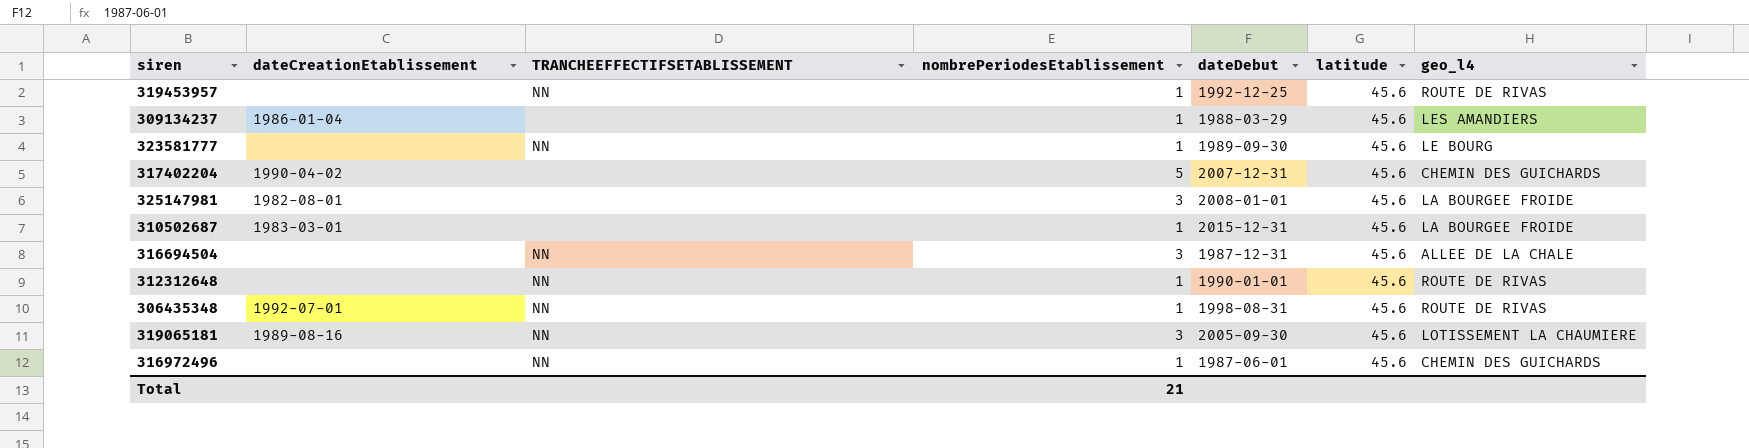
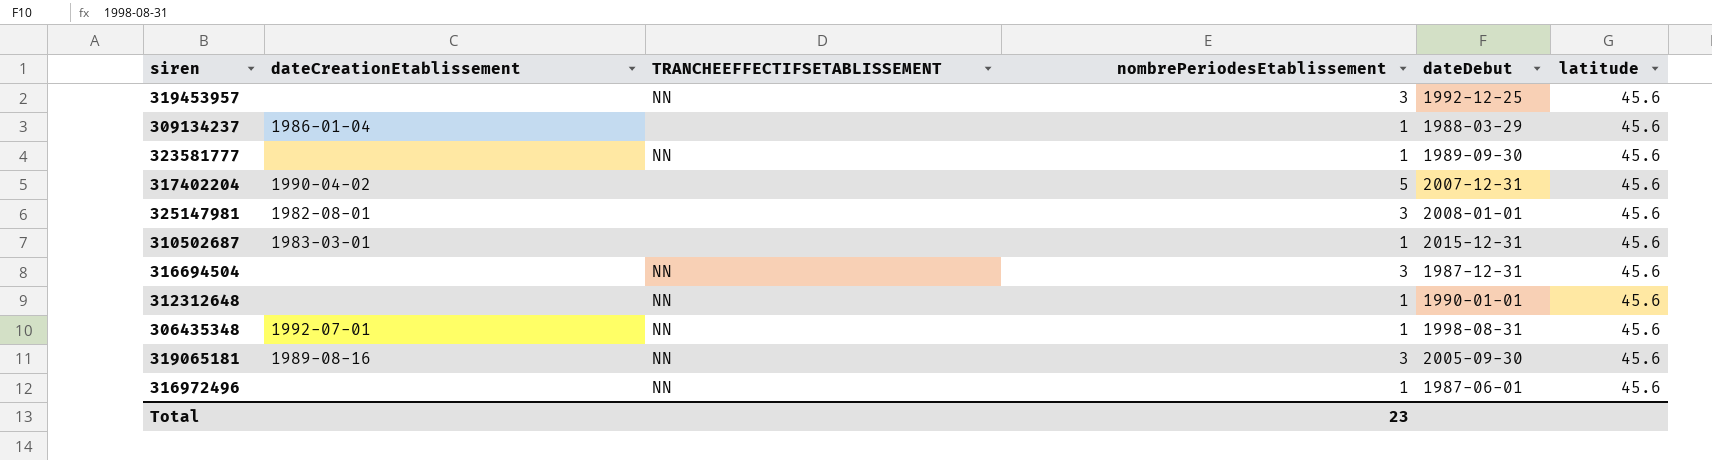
column geo_l4 | position: 7 -> none
319453957 | nombrePeriodesEtablissement: 1 -> 3
Total | nombrePeriodesEtablissement: 21 -> 23

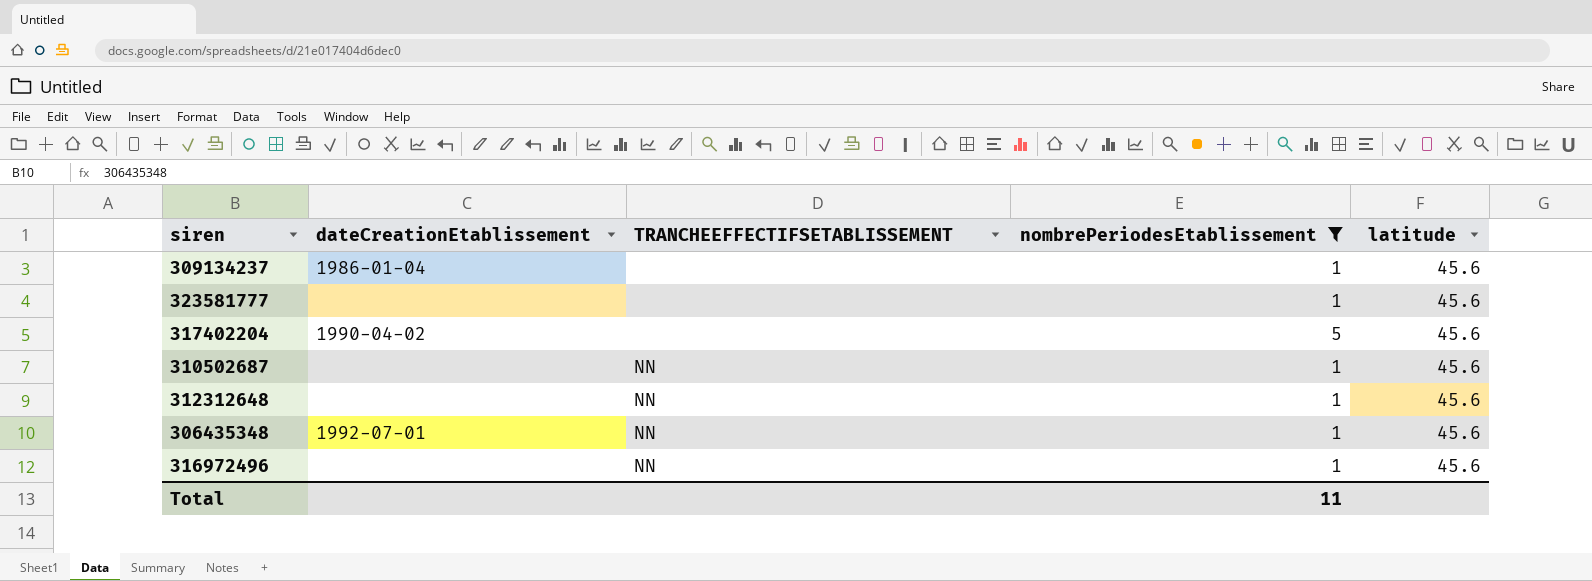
filter: none -> nombrePeriodesEtablissement != 3
column dateDebut | position: 5 -> none
323581777 | TRANCHEEFFECTIFSETABLISSEMENT: NN -> none
310502687 | dateCreationEtablissement: 1983-03-01 -> none
310502687 | TRANCHEEFFECTIFSETABLISSEMENT: none -> NN
Total | nombrePeriodesEtablissement: 23 -> 11

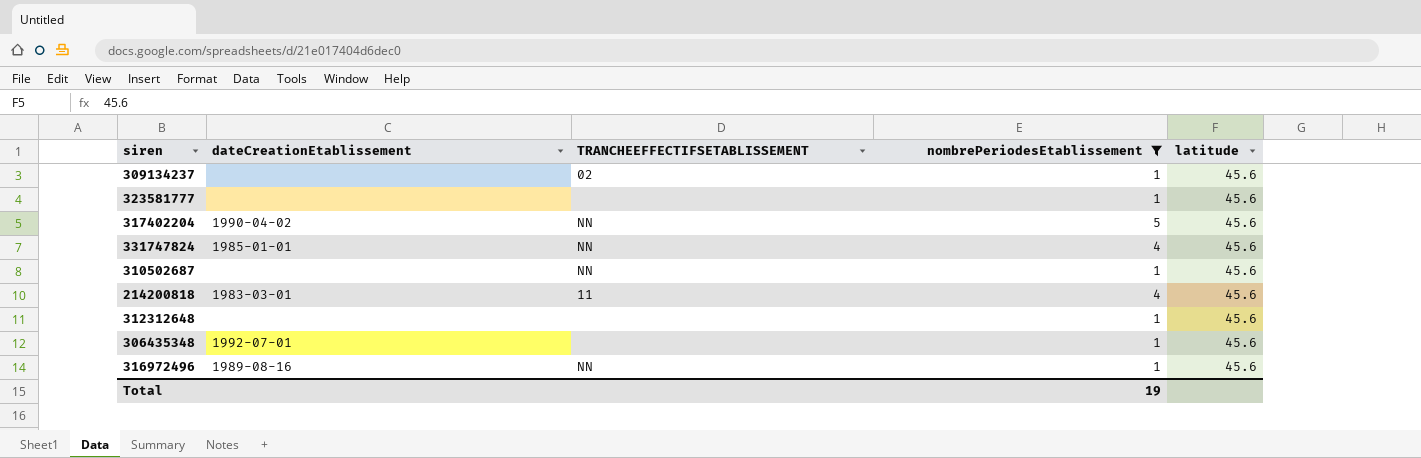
309134237 | dateCreationEtablissement: 1986-01-04 -> none
309134237 | TRANCHEEFFECTIFSETABLISSEMENT: none -> 02
317402204 | TRANCHEEFFECTIFSETABLISSEMENT: none -> NN
row 331747824: none -> 1985-01-01 | NN | 4 | 45.6
row 214200818: none -> 1983-03-01 | 11 | 4 | 45.6
312312648 | TRANCHEEFFECTIFSETABLISSEMENT: NN -> none
306435348 | TRANCHEEFFECTIFSETABLISSEMENT: NN -> none
316972496 | dateCreationEtablissement: none -> 1989-08-16
Total | nombrePeriodesEtablissement: 11 -> 19

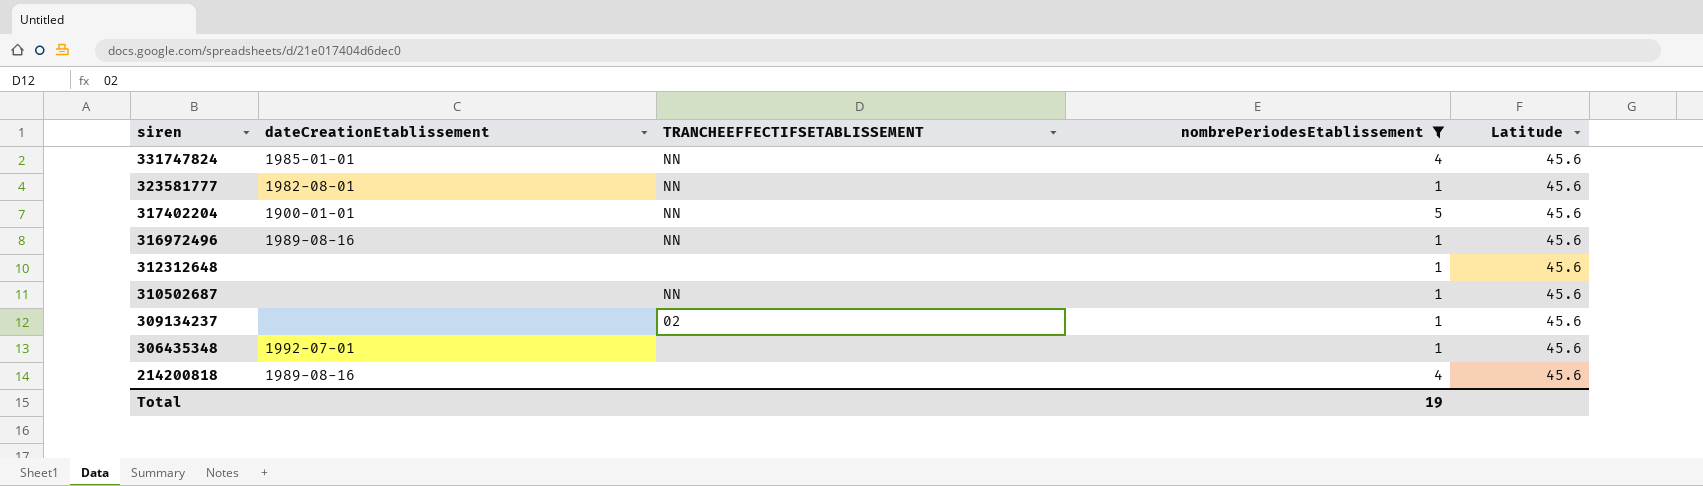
row order: none -> siren descending
column name: latitude -> Latitude
323581777 | dateCreationEtablissement: none -> 1982-08-01
323581777 | TRANCHEEFFECTIFSETABLISSEMENT: none -> NN
317402204 | dateCreationEtablissement: 1990-04-02 -> 1900-01-01
214200818 | dateCreationEtablissement: 1983-03-01 -> 1989-08-16
214200818 | TRANCHEEFFECTIFSETABLISSEMENT: 11 -> none

